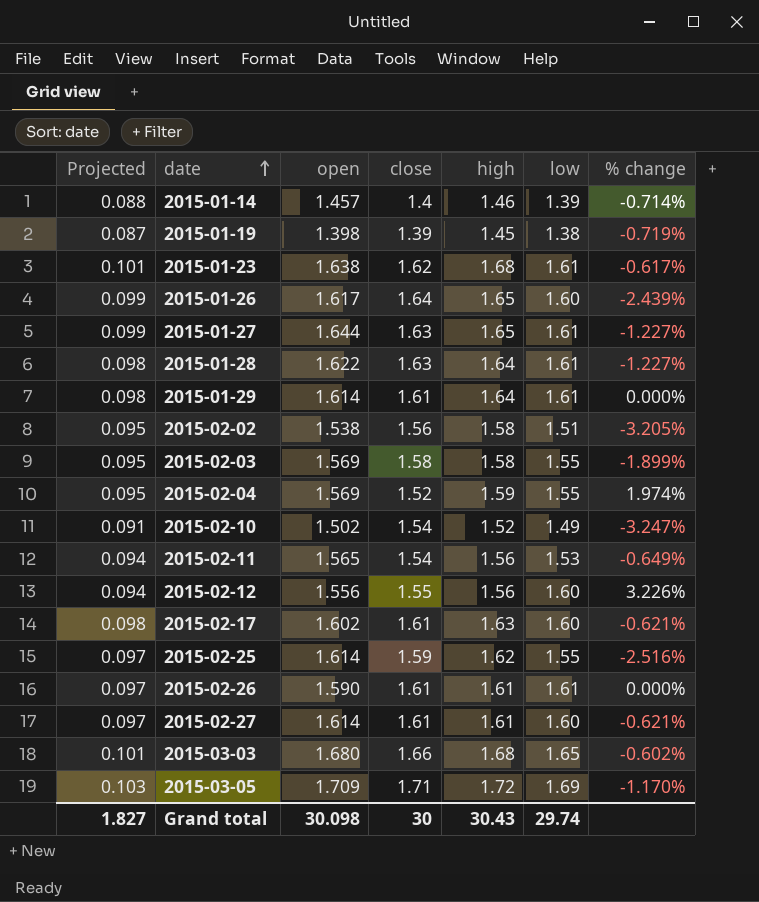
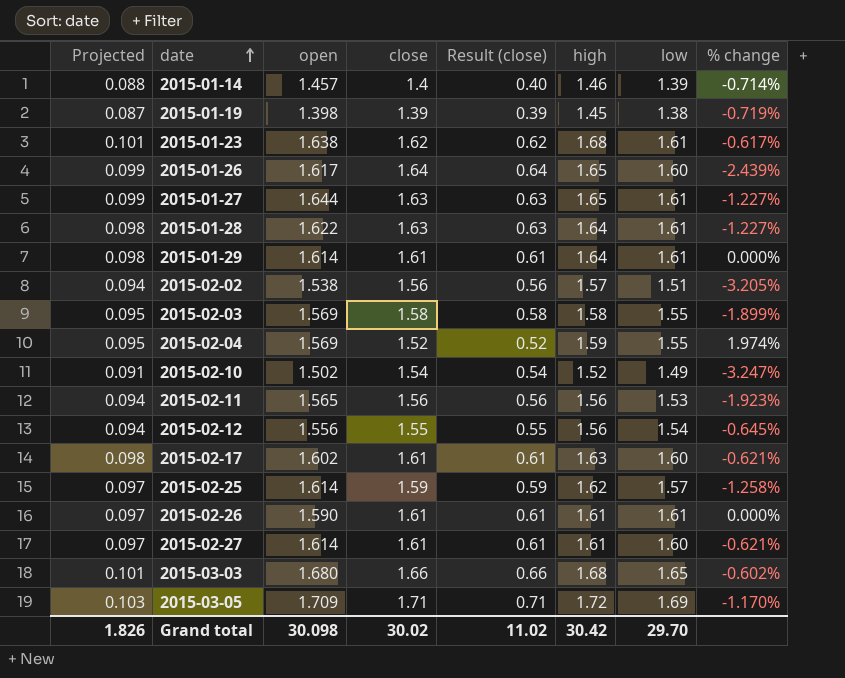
column Result (close) | formula: none -> [close] - 1
2015-02-02 | Projected: 0.095 -> 0.094
2015-02-02 | high: 1.58 -> 1.57
2015-02-11 | close: 1.54 -> 1.56
2015-02-11 | % change: -0.649% -> -1.923%
2015-02-12 | low: 1.60 -> 1.54
2015-02-12 | % change: 3.226% -> -0.645%
2015-02-25 | low: 1.55 -> 1.57
2015-02-25 | % change: -2.516% -> -1.258%
Grand total | Projected: 1.827 -> 1.826
Grand total | close: 30 -> 30.02
Grand total | high: 30.43 -> 30.42
Grand total | low: 29.74 -> 29.70

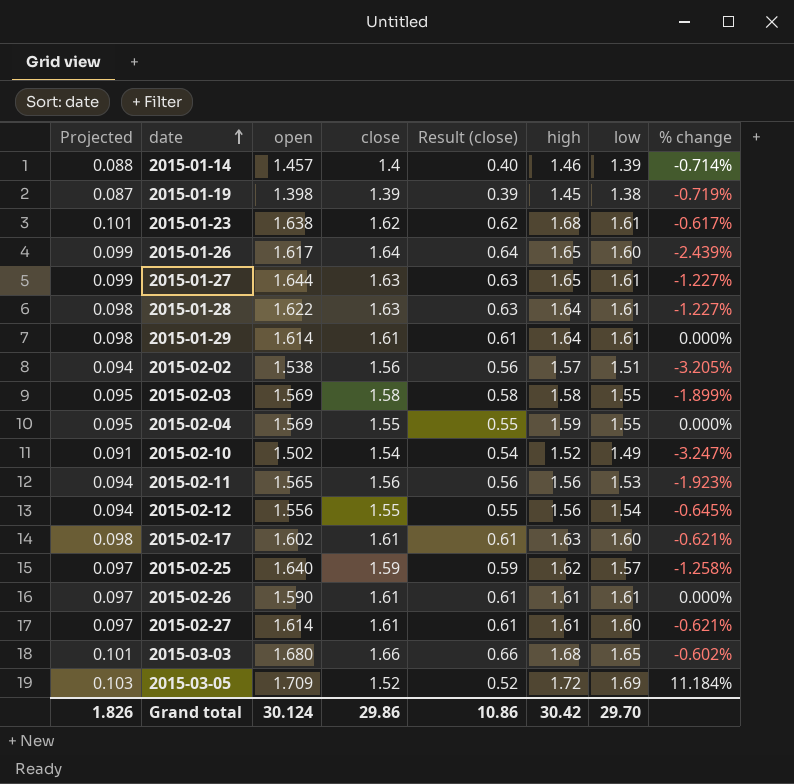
2015-02-04 | close: 1.52 -> 1.55
2015-02-04 | Result (close): 0.52 -> 0.55
2015-02-04 | % change: 1.974% -> 0.000%
2015-02-25 | open: 1.614 -> 1.640
2015-03-05 | close: 1.71 -> 1.52
2015-03-05 | Result (close): 0.71 -> 0.52
2015-03-05 | % change: -1.170% -> 11.184%
Grand total | open: 30.098 -> 30.124
Grand total | close: 30.02 -> 29.86
Grand total | Result (close): 11.02 -> 10.86

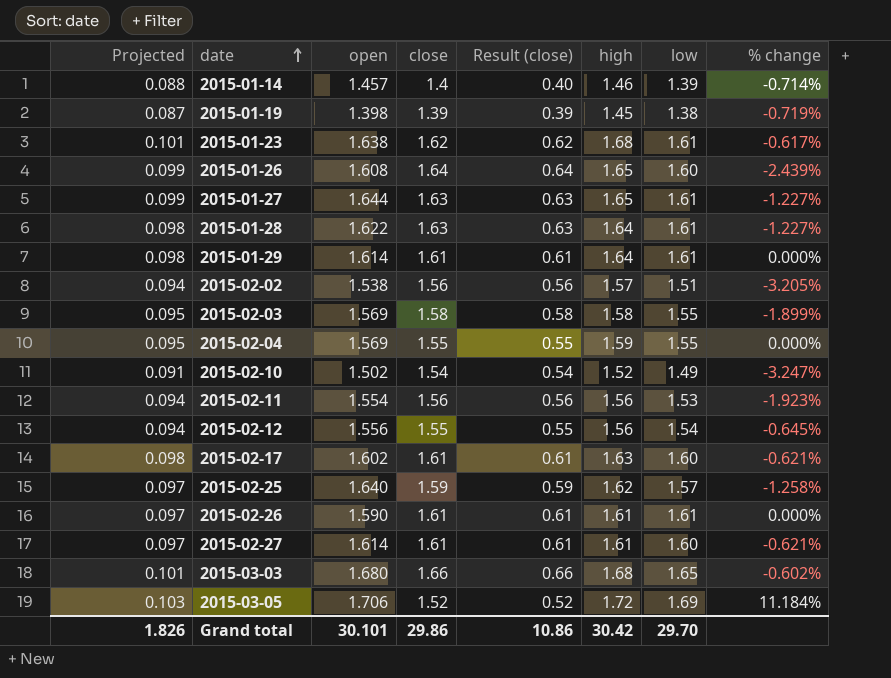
2015-01-26 | open: 1.617 -> 1.608
2015-02-11 | open: 1.565 -> 1.554
2015-03-05 | open: 1.709 -> 1.706
Grand total | open: 30.124 -> 30.101

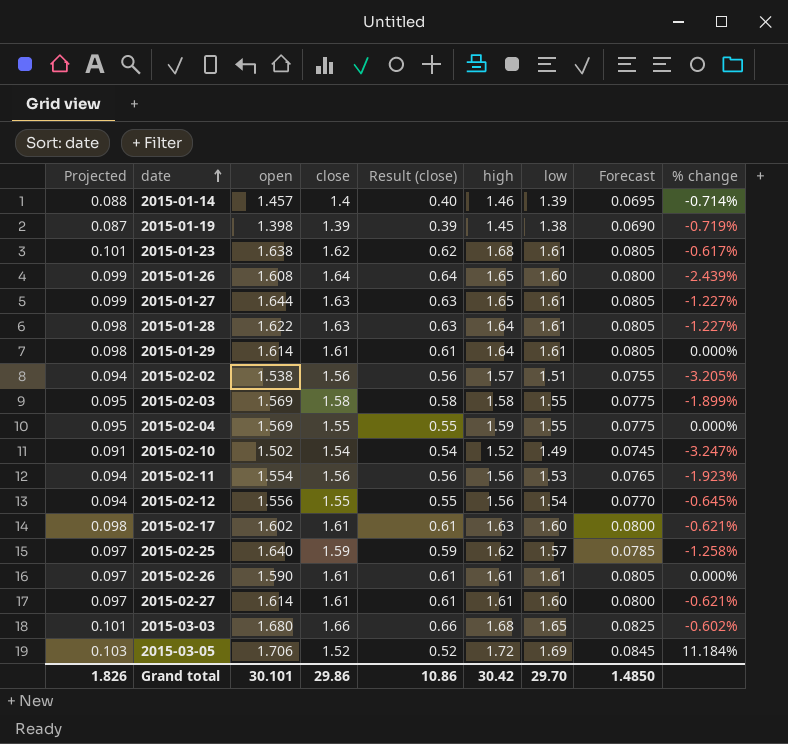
column Forecast | formula: none -> [low] * 0.05

